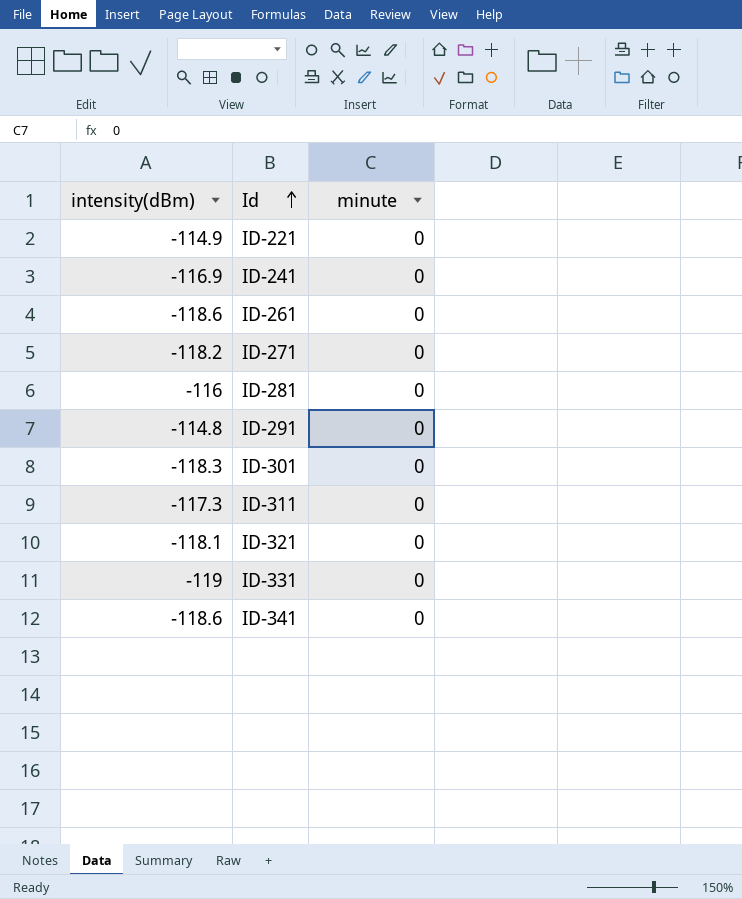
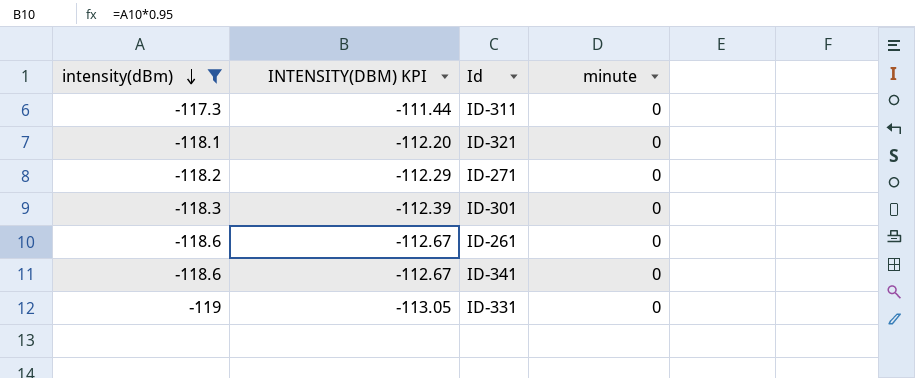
filter: none -> intensity(dBm) <= -117.3
row order: Id ascending -> intensity(dBm) descending
column INTENSITY(DBM) KPI | formula: none -> [intensity(dBm)] * 0.95

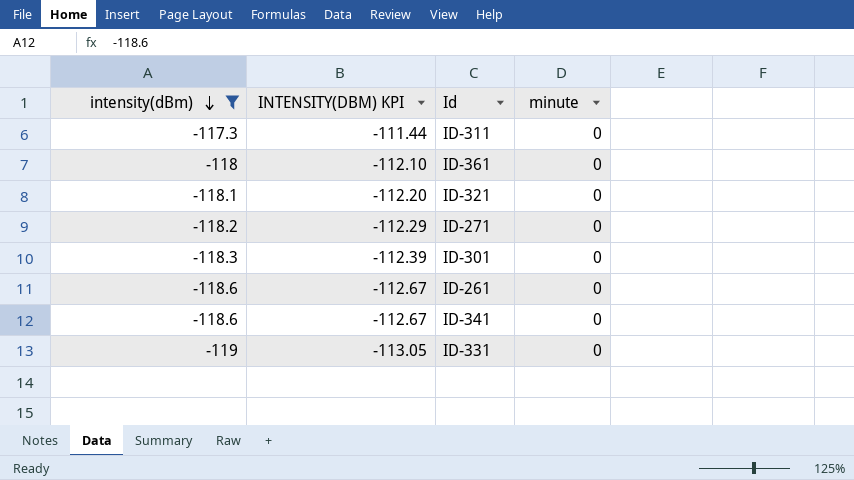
row ID-361: none -> -118 | -112.10 | 0

